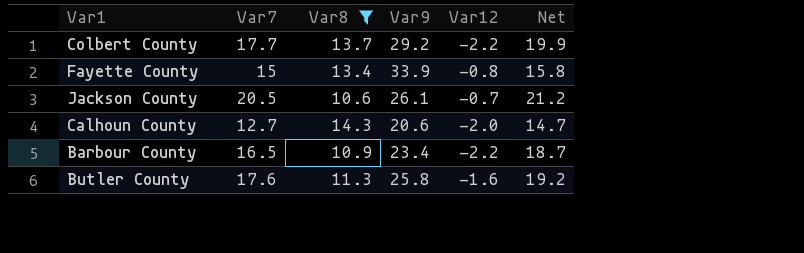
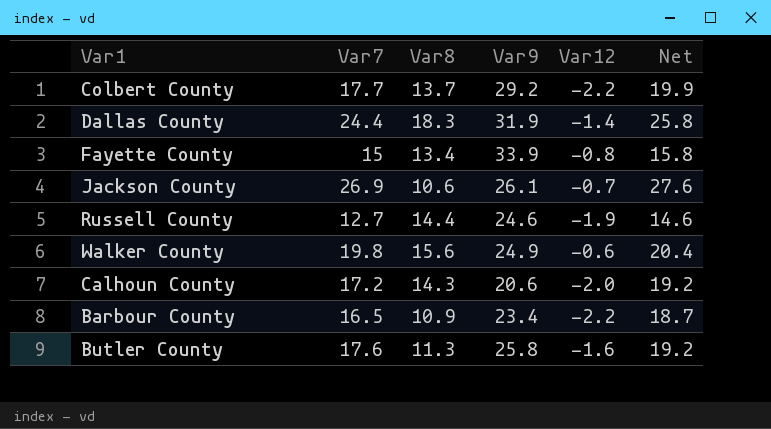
filter: Var8 <= 14.3 -> none
Jackson County | Var7: 20.5 -> 26.9
Jackson County | Net: 21.2 -> 27.6
Calhoun County | Var7: 12.7 -> 17.2
Calhoun County | Net: 14.7 -> 19.2

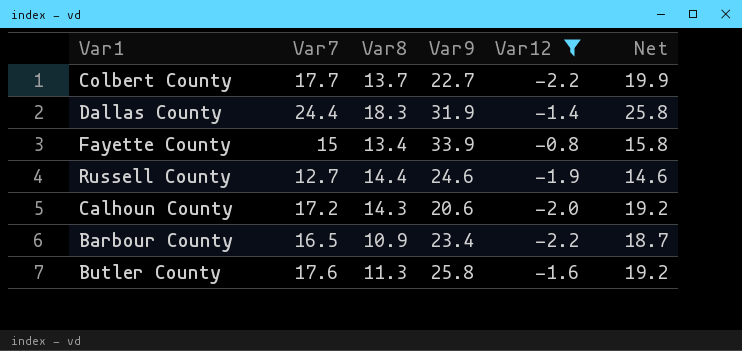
filter: none -> Var12 <= -0.8
Colbert County | Var9: 29.2 -> 22.7

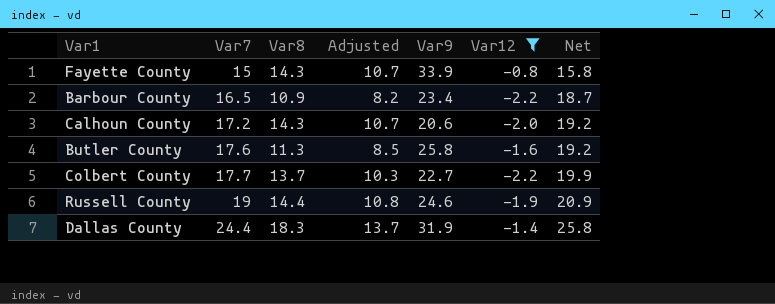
row order: none -> Var7 ascending
column Adjusted | formula: none -> [Var8] * 0.75
Fayette County | Var8: 13.4 -> 14.3
Russell County | Var7: 12.7 -> 19
Russell County | Net: 14.6 -> 20.9

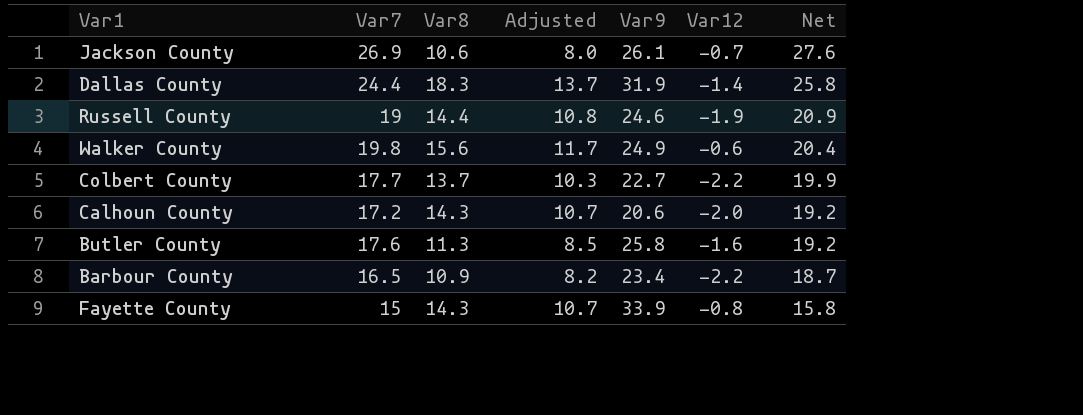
filter: Var12 <= -0.8 -> none
row order: Var7 ascending -> Net descending

